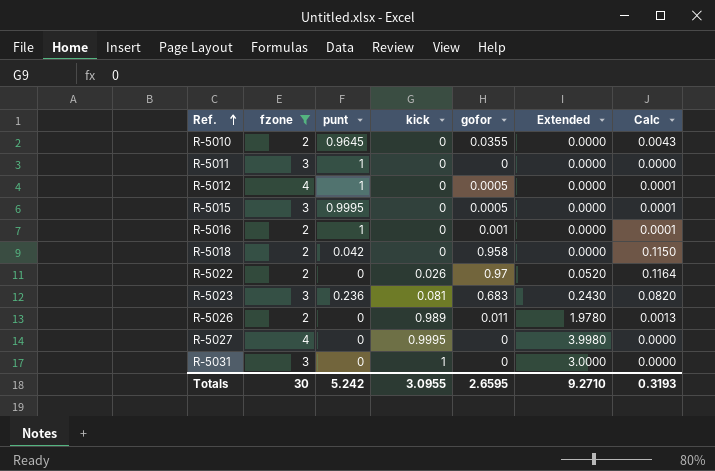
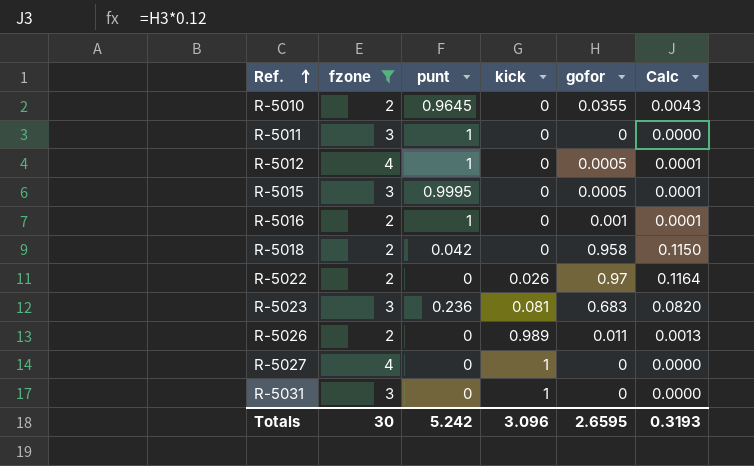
column Extended | formula: [fzone] * [kick] -> none
R-5027 | kick: 0.9995 -> 1
Totals | kick: 3.0955 -> 3.096

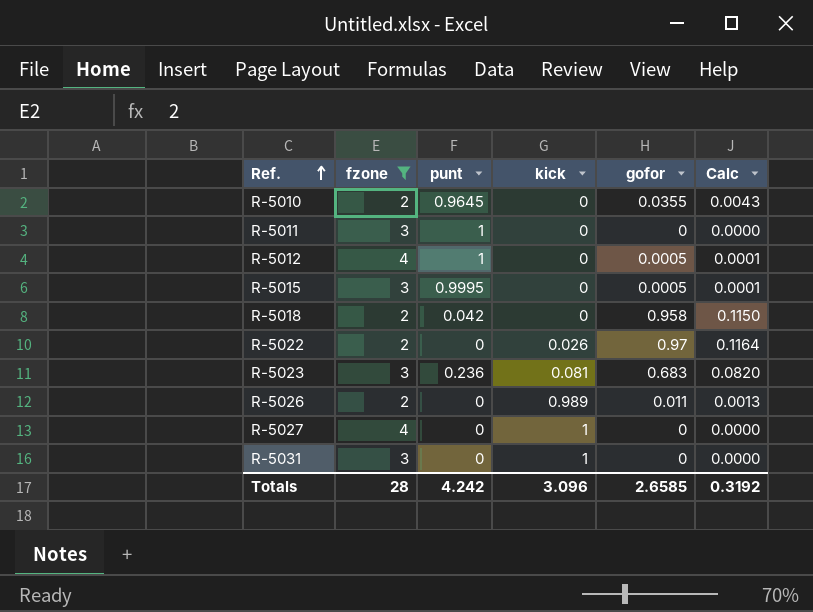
row R-5016: 2 | 1 | 0 | 0.001 | 0.0001 -> none
Totals | fzone: 30 -> 28
Totals | punt: 5.242 -> 4.242
Totals | gofor: 2.6595 -> 2.6585
Totals | Calc: 0.3193 -> 0.3192

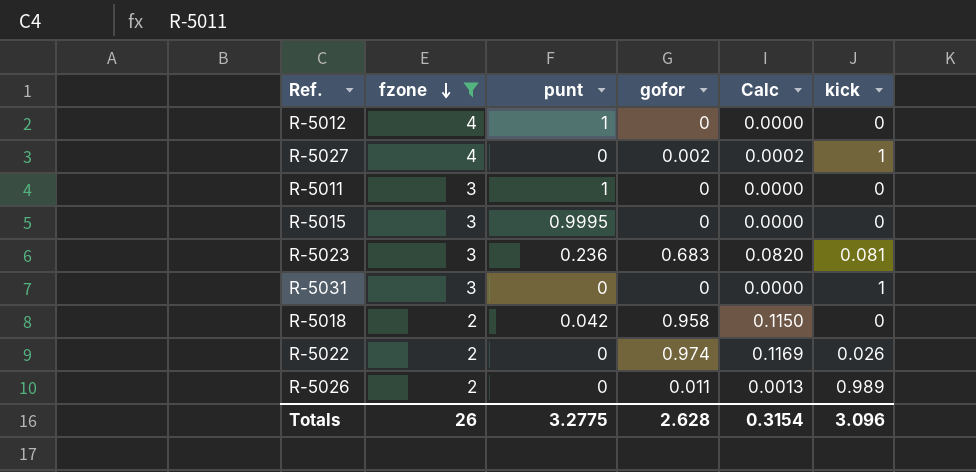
row order: Ref. ascending -> fzone descending
column kick | position: 4 -> 6
row R-5010: 2 | 0.9645 | 0 | 0.0355 | 0.0043 -> none
R-5012 | gofor: 0.0005 -> 0
R-5012 | Calc: 0.0001 -> 0.0000
R-5027 | gofor: 0 -> 0.002
R-5027 | Calc: 0.0000 -> 0.0002
R-5015 | gofor: 0.0005 -> 0
R-5015 | Calc: 0.0001 -> 0.0000
R-5022 | gofor: 0.97 -> 0.974
R-5022 | Calc: 0.1164 -> 0.1169
Totals | fzone: 28 -> 26
Totals | punt: 4.242 -> 3.2775
Totals | gofor: 2.6585 -> 2.628
Totals | Calc: 0.3192 -> 0.3154

